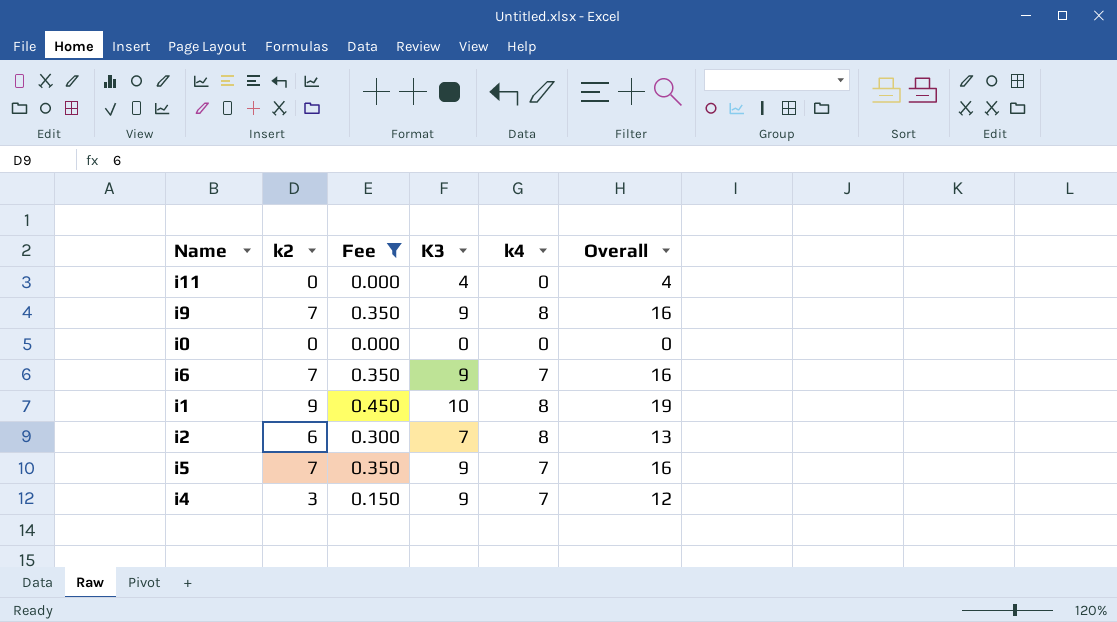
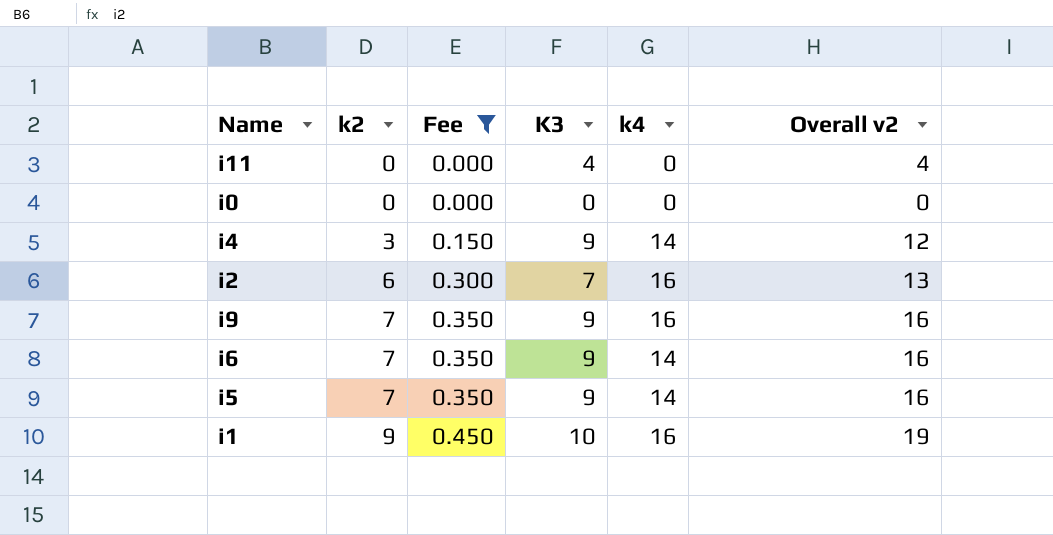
row order: none -> k2 ascending
column name: Overall -> Overall v2
i4 | k4: 7 -> 14
i2 | k4: 8 -> 16
i9 | k4: 8 -> 16
i6 | k4: 7 -> 14
i5 | k4: 7 -> 14
i1 | k4: 8 -> 16

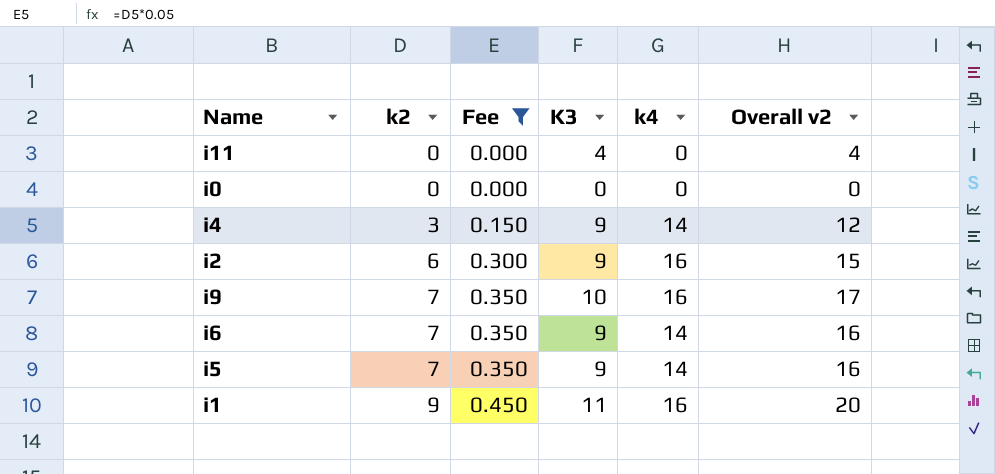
i2 | K3: 7 -> 9
i2 | Overall v2: 13 -> 15
i9 | K3: 9 -> 10
i9 | Overall v2: 16 -> 17
i1 | K3: 10 -> 11
i1 | Overall v2: 19 -> 20

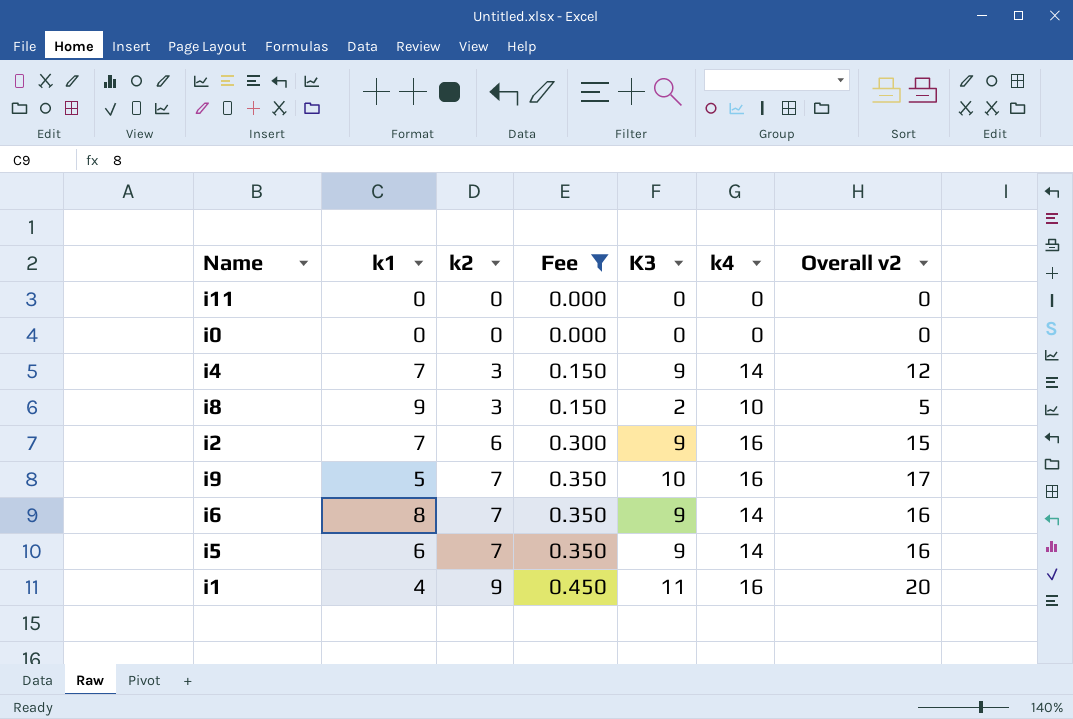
column k1 | position: none -> 2
i11 | K3: 4 -> 0
i11 | Overall v2: 4 -> 0
row i8: none -> 9 | 3 | 0.150 | 2 | 10 | 5

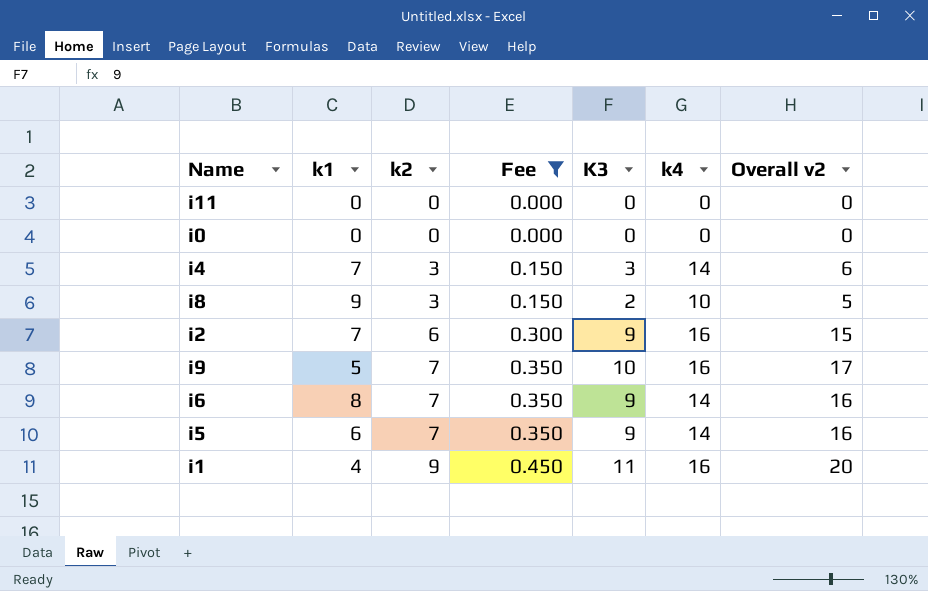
i4 | K3: 9 -> 3
i4 | Overall v2: 12 -> 6

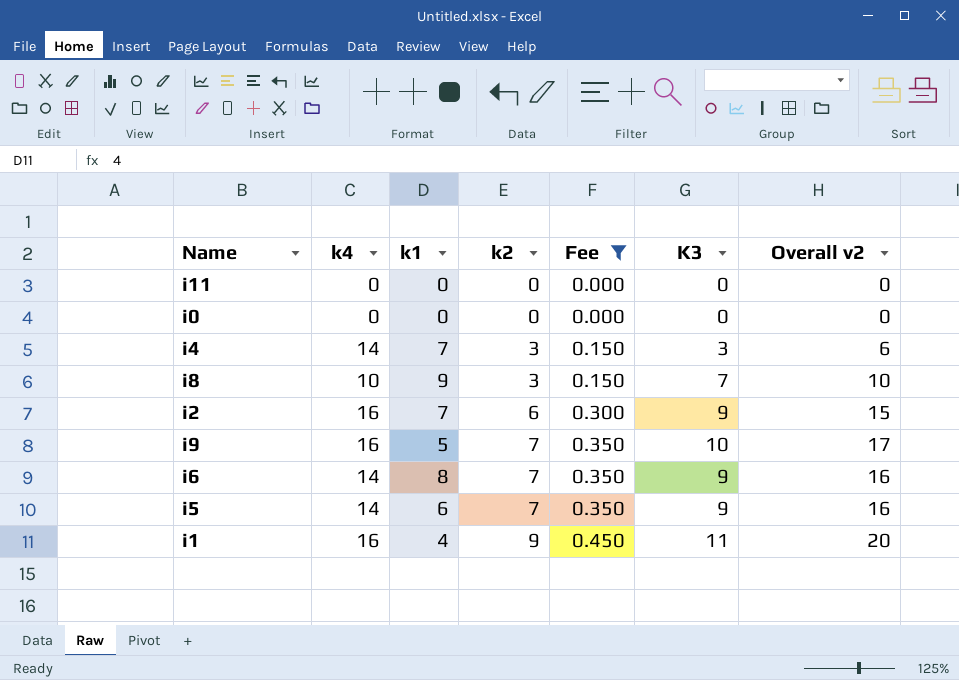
column k4 | position: 6 -> 2
i8 | K3: 2 -> 7
i8 | Overall v2: 5 -> 10

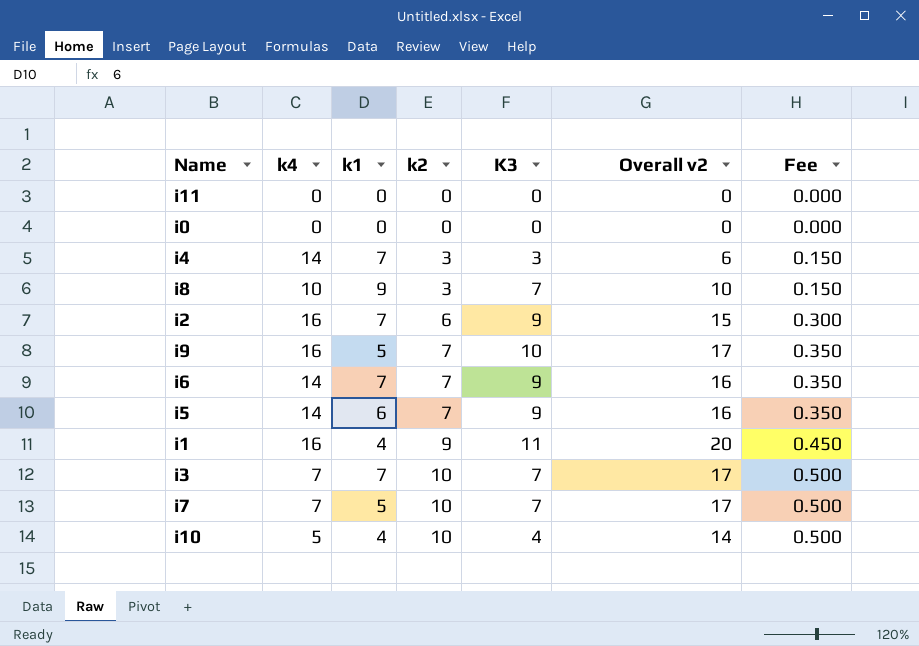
filter: Fee != 0.500 -> none
column Fee | position: 5 -> 7
i6 | k1: 8 -> 7

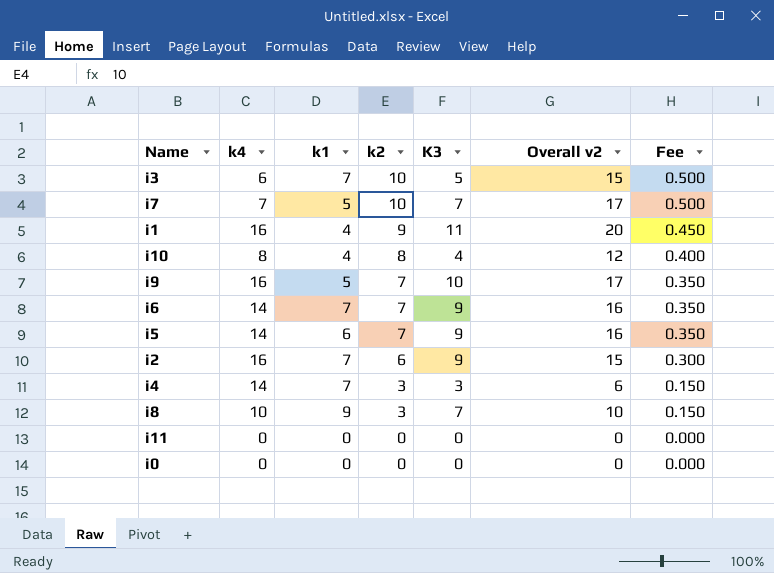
row order: k2 ascending -> k2 descending
i3 | k4: 7 -> 6
i3 | K3: 7 -> 5
i3 | Overall v2: 17 -> 15
i10 | k4: 5 -> 8
i10 | k2: 10 -> 8
i10 | Overall v2: 14 -> 12
i10 | Fee: 0.500 -> 0.400

